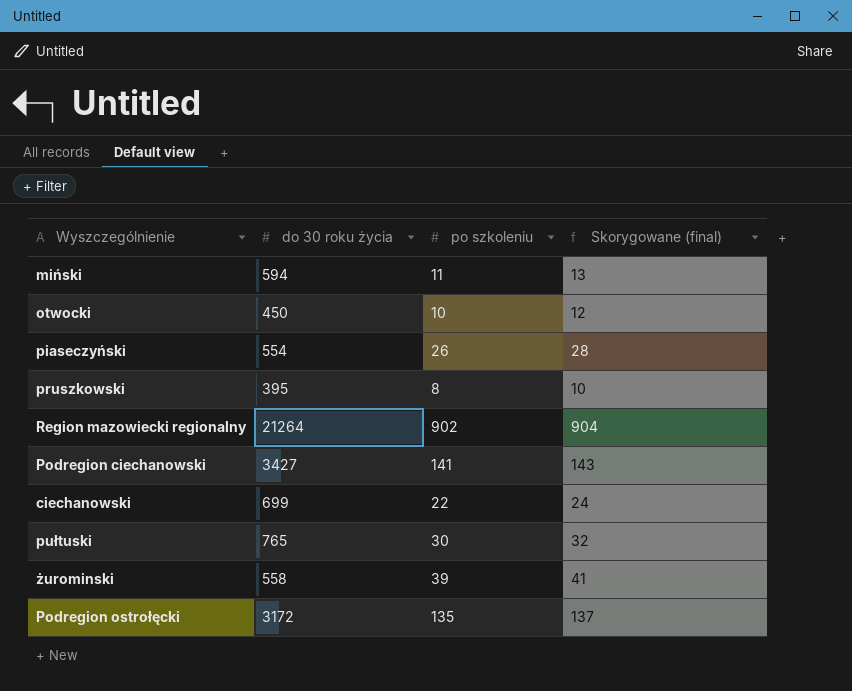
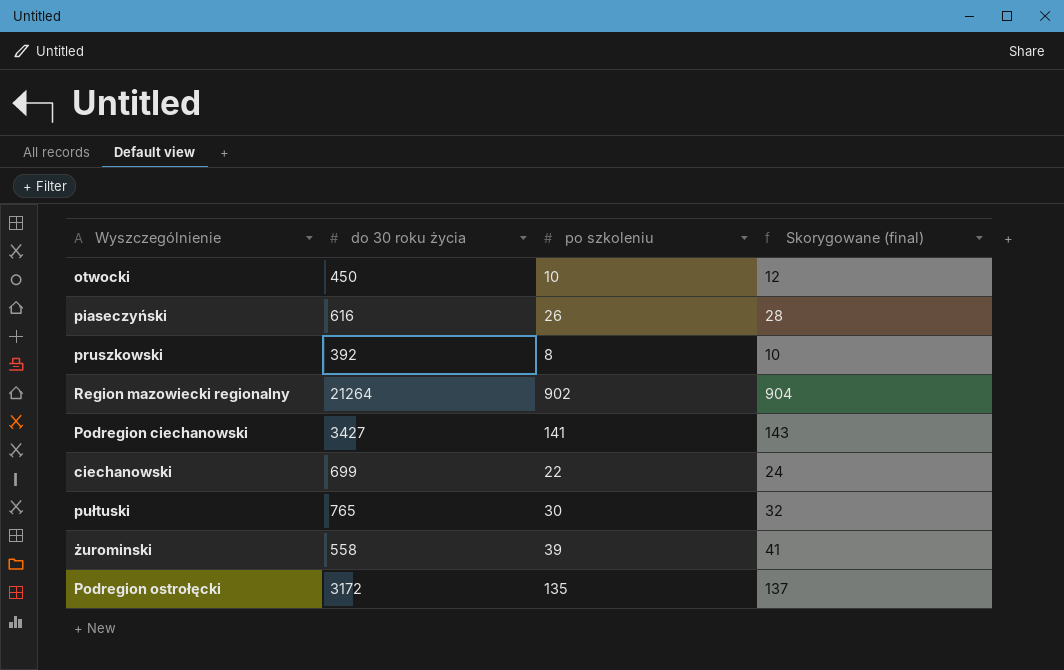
row miński: 594 | 11 | 13 -> none
piaseczyński | do 30 roku życia: 554 -> 616
pruszkowski | do 30 roku życia: 395 -> 392

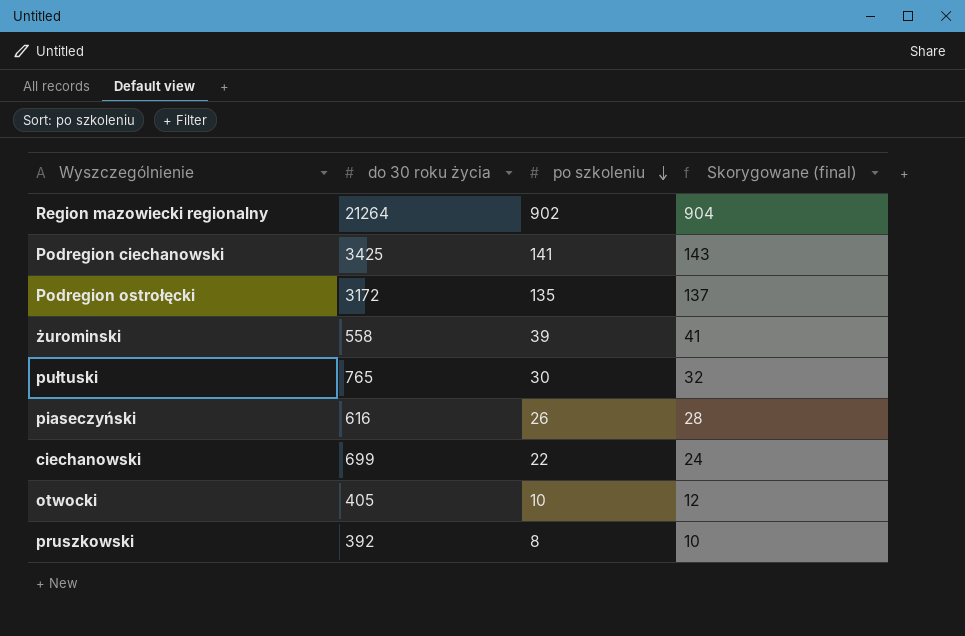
row order: none -> po szkoleniu descending
Podregion ciechanowski | do 30 roku życia: 3427 -> 3425
otwocki | do 30 roku życia: 450 -> 405

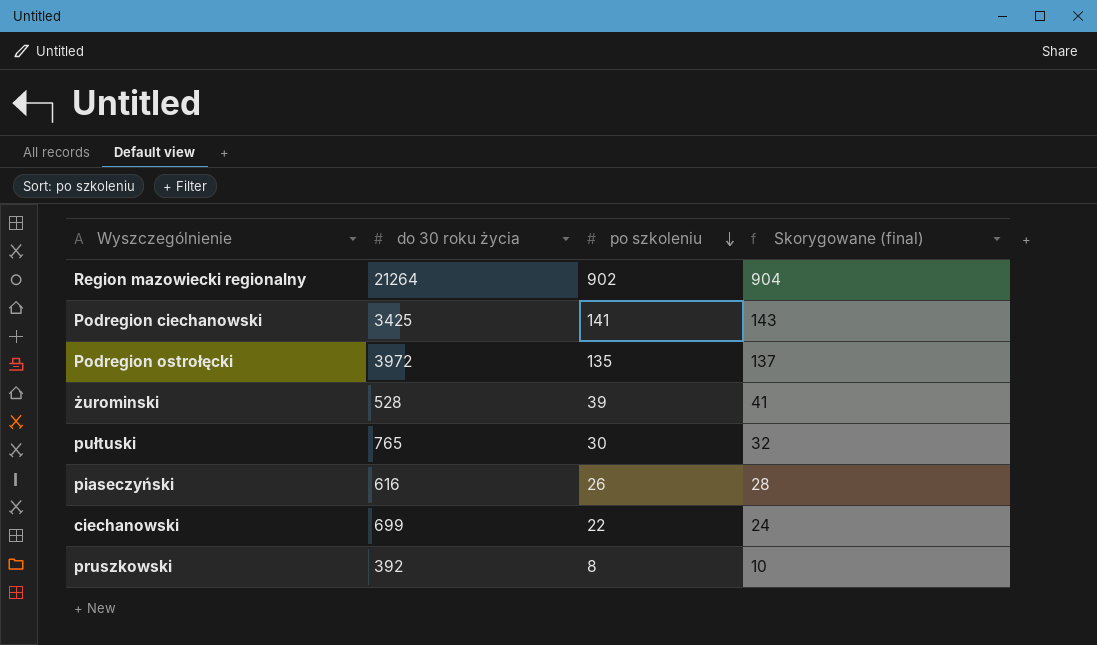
row otwocki: 405 | 10 | 12 -> none
Podregion ostrołęcki | do 30 roku życia: 3172 -> 3972
żurominski | do 30 roku życia: 558 -> 528

